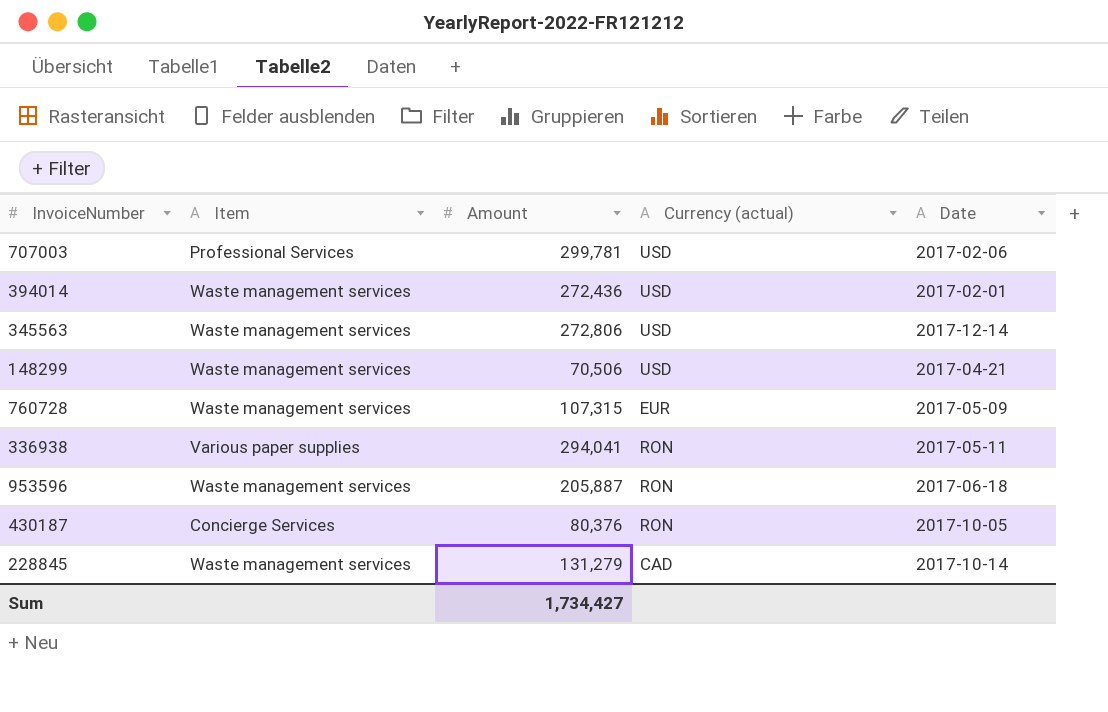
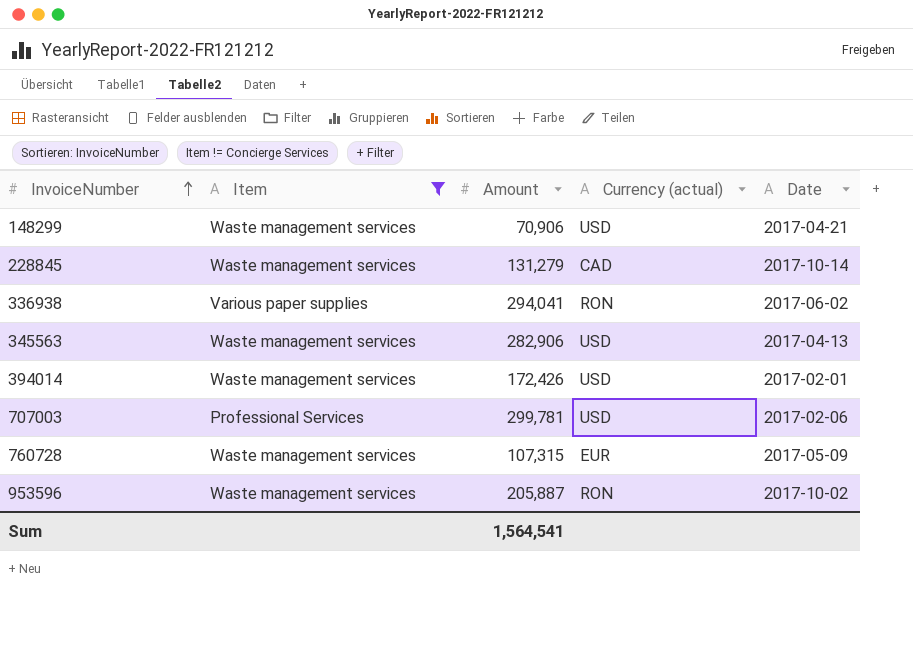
filter: none -> Item != Concierge Services
row order: none -> InvoiceNumber ascending
148299 | Amount: 70,506 -> 70,906
336938 | Date: 2017-05-11 -> 2017-06-02
345563 | Amount: 272,806 -> 282,906
345563 | Date: 2017-12-14 -> 2017-04-13
394014 | Amount: 272,436 -> 172,426
953596 | Date: 2017-06-18 -> 2017-10-02
Sum | Amount: 1,734,427 -> 1,564,541

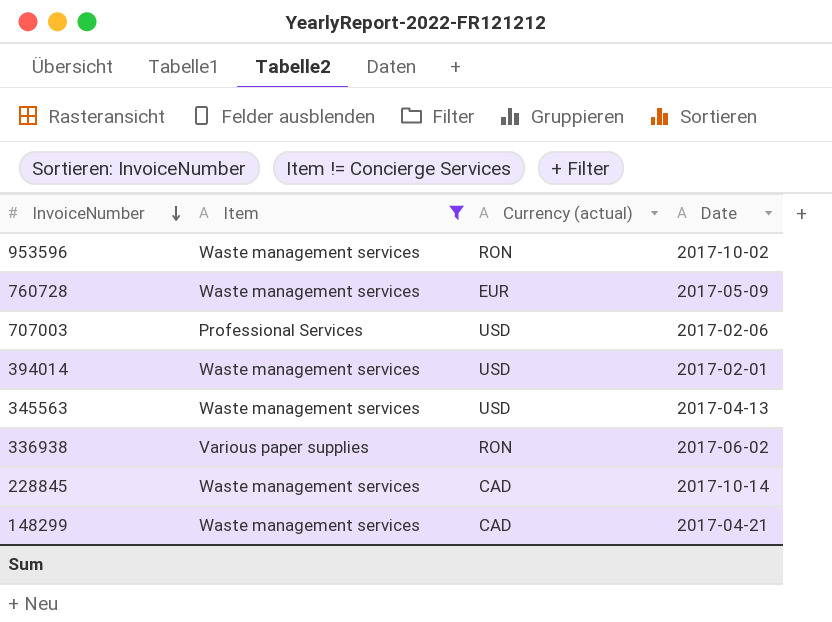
row order: InvoiceNumber ascending -> InvoiceNumber descending
column Amount | position: 3 -> none
148299 | Currency (actual): USD -> CAD

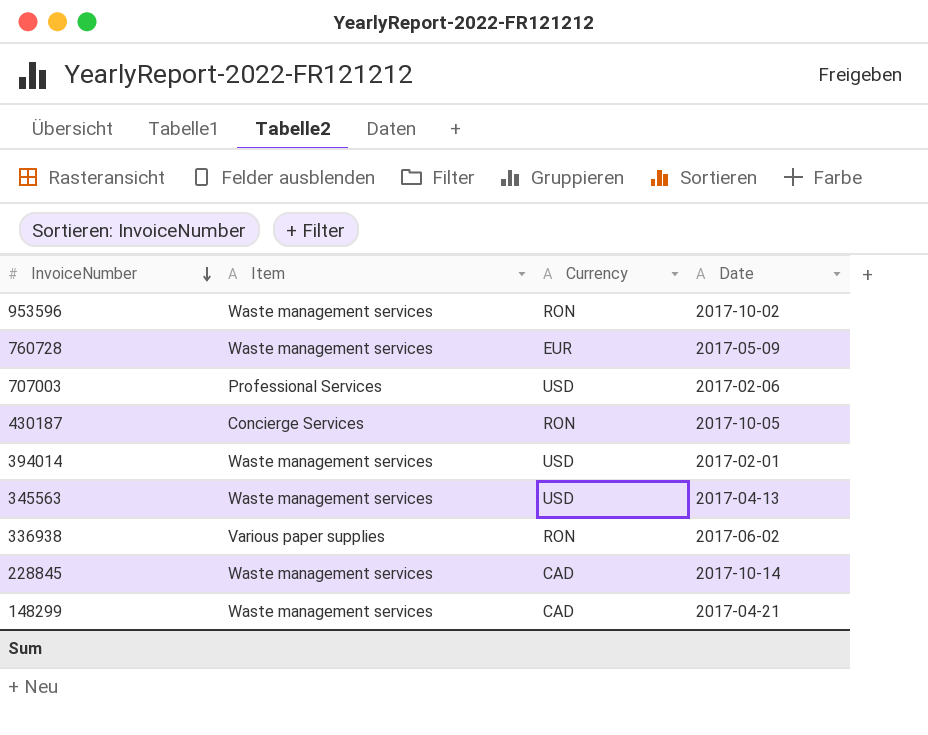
filter: Item != Concierge Services -> none
column name: Currency (actual) -> Currency

